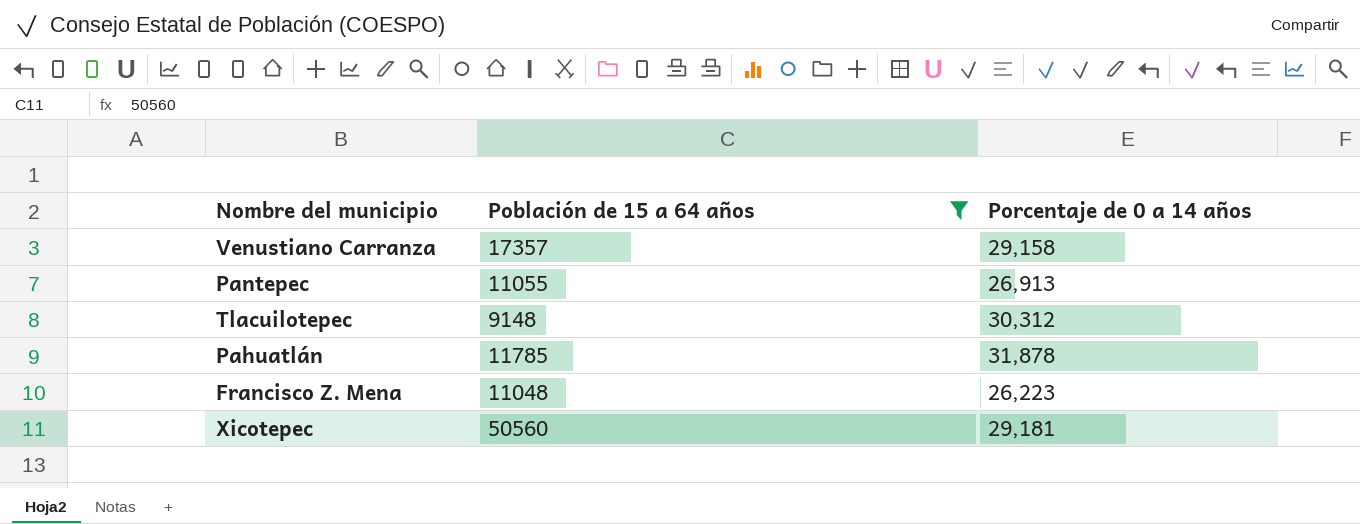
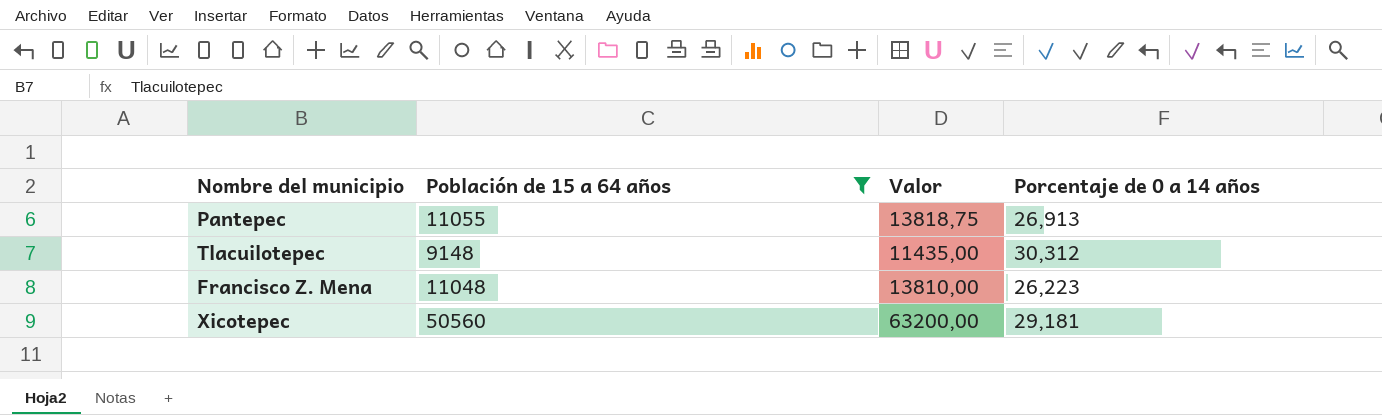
column Valor | formula: none -> [Población de 15 a 64 años] * 1,25
row Venustiano Carranza: 17357 | 29,158 -> none
row Pahuatlán: 11785 | 31,878 -> none

